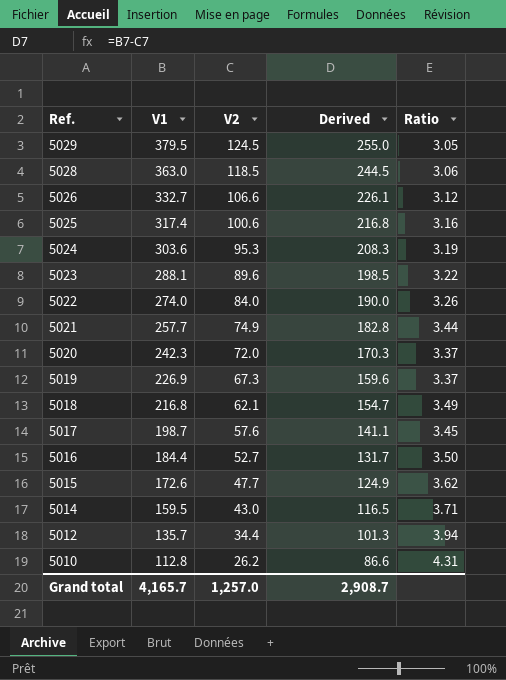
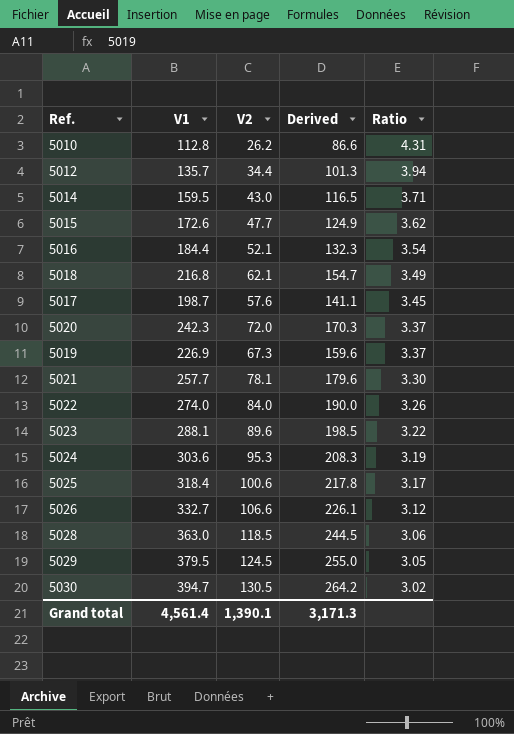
row order: Ref. descending -> Ratio descending
5016 | V2: 52.7 -> 52.1
5016 | Derived: 131.7 -> 132.3
5016 | Ratio: 3.50 -> 3.54
5021 | V2: 74.9 -> 78.1
5021 | Derived: 182.8 -> 179.6
5021 | Ratio: 3.44 -> 3.30
5025 | V1: 317.4 -> 318.4
5025 | Derived: 216.8 -> 217.8
5025 | Ratio: 3.16 -> 3.17
row 5030: none -> 394.7 | 130.5 | 264.2 | 3.02
Grand total | V1: 4,165.7 -> 4,561.4
Grand total | V2: 1,257.0 -> 1,390.1
Grand total | Derived: 2,908.7 -> 3,171.3

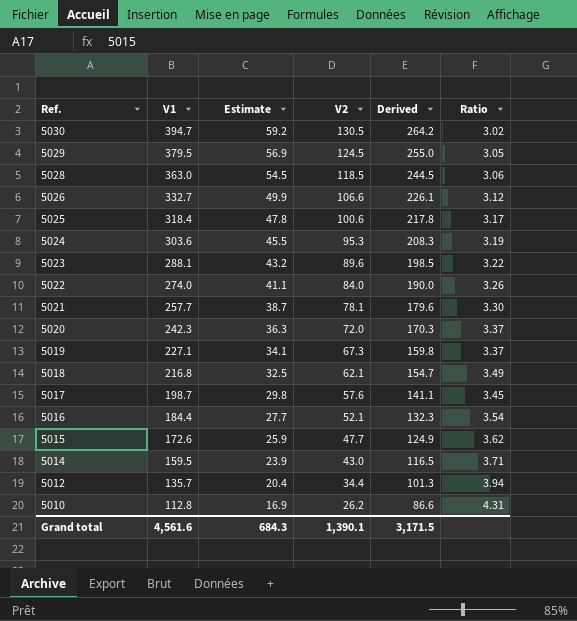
row order: Ratio descending -> Ref. descending
column Estimate | formula: none -> [V1] * 0.15
5019 | V1: 226.9 -> 227.1
5019 | Derived: 159.6 -> 159.8
Grand total | V1: 4,561.4 -> 4,561.6
Grand total | Derived: 3,171.3 -> 3,171.5

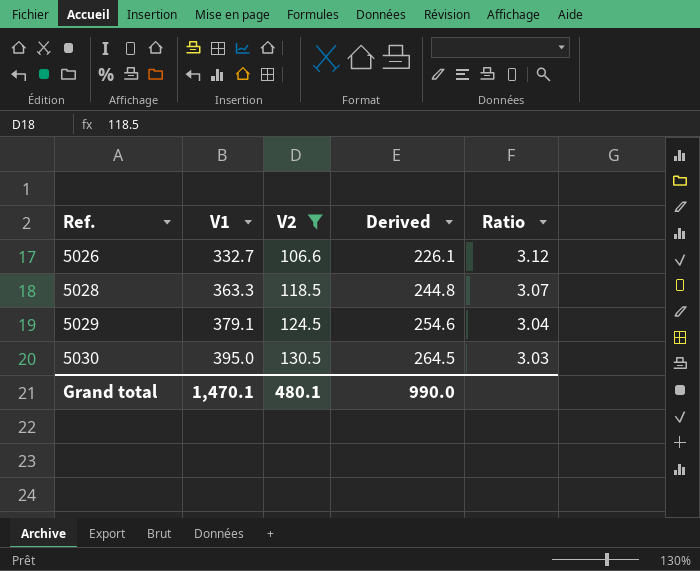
filter: none -> V2 >= 106.6
row order: Ref. descending -> Ref. ascending
column Estimate | formula: [V1] * 0.15 -> none
5028 | V1: 363.0 -> 363.3
5028 | Derived: 244.5 -> 244.8
5028 | Ratio: 3.06 -> 3.07
5029 | V1: 379.5 -> 379.1
5029 | Derived: 255.0 -> 254.6
5029 | Ratio: 3.05 -> 3.04
5030 | V1: 394.7 -> 395.0
5030 | Derived: 264.2 -> 264.5
5030 | Ratio: 3.02 -> 3.03
Grand total | V1: 4,561.6 -> 1,470.1
Grand total | V2: 1,390.1 -> 480.1
Grand total | Derived: 3,171.5 -> 990.0

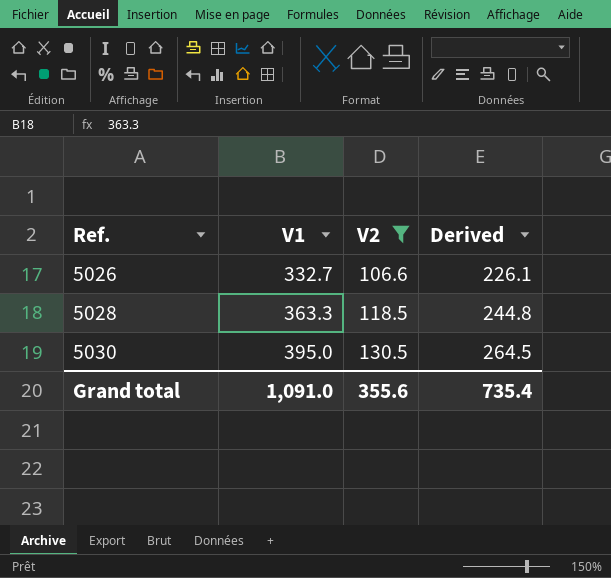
column Ratio | formula: [V1] / [V2] -> none
row 5029: 379.1 | 124.5 | 254.6 | 3.04 -> none
Grand total | V1: 1,470.1 -> 1,091.0
Grand total | V2: 480.1 -> 355.6
Grand total | Derived: 990.0 -> 735.4

